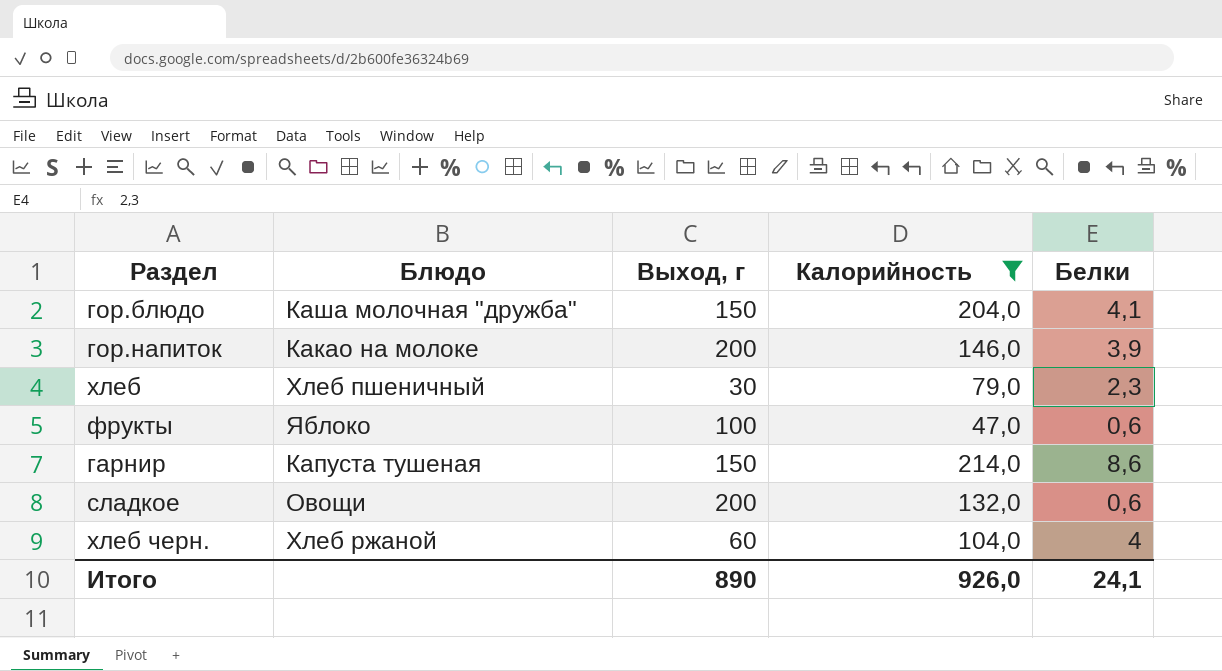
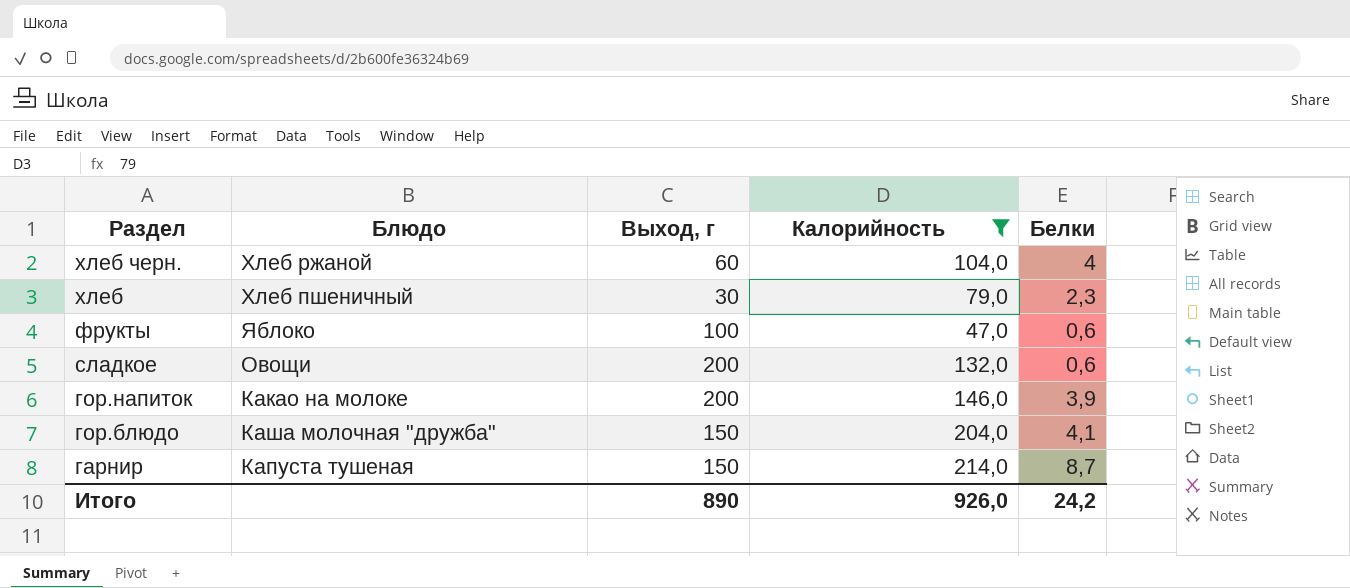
row order: none -> Раздел descending
гарнир | Белки: 8,6 -> 8,7
Итого | Белки: 24,1 -> 24,2

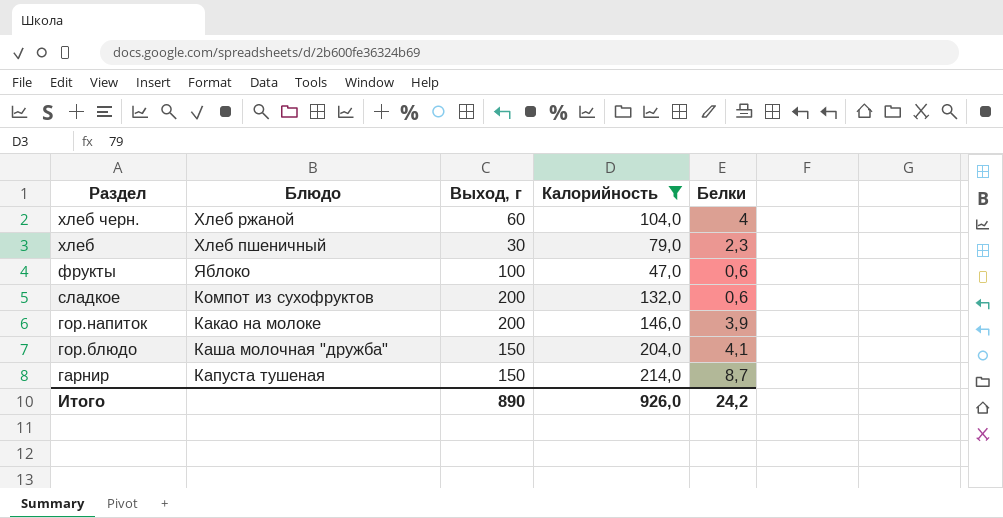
сладкое | Блюдо: Овощи -> Компот из сухофруктов

